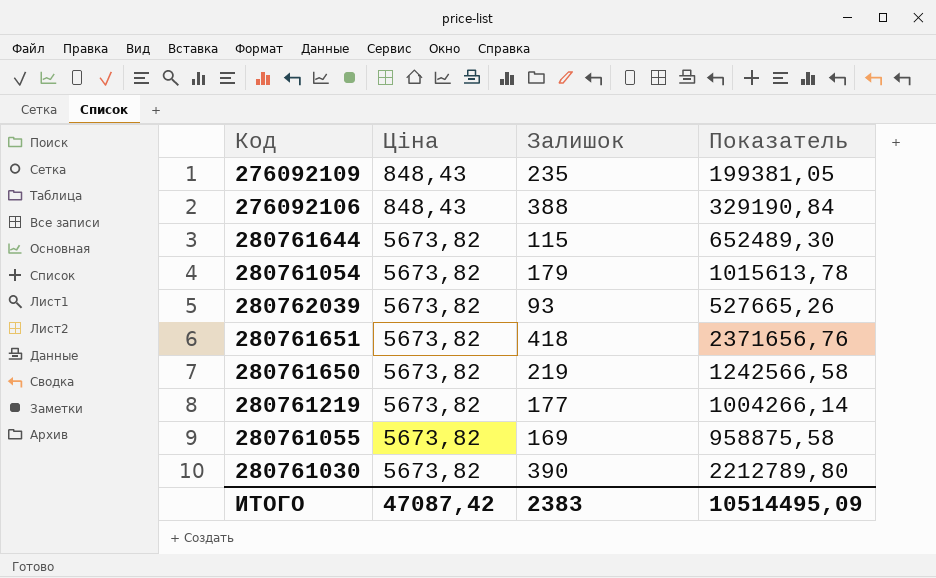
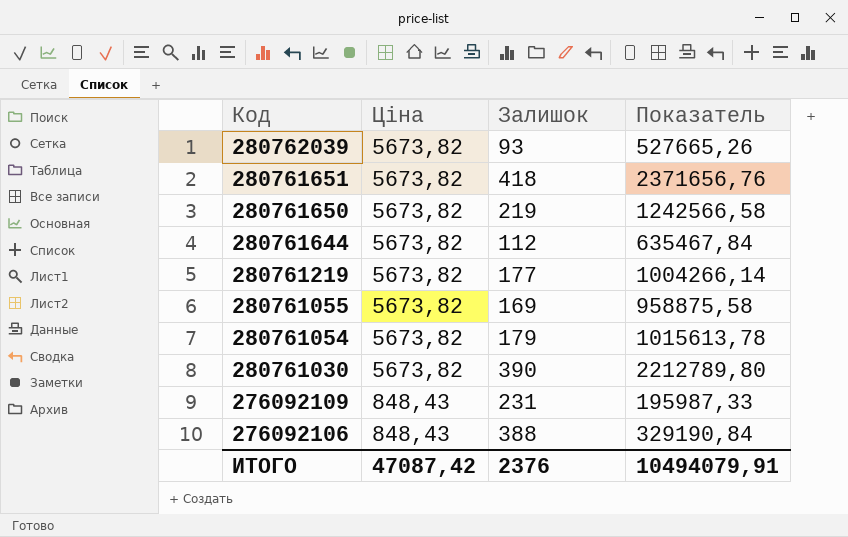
row order: Ціна ascending -> Код descending
280761644 | Залишок: 115 -> 112
280761644 | Показатель: 652489,30 -> 635467,84
276092109 | Залишок: 235 -> 231
276092109 | Показатель: 199381,05 -> 195987,33
ИТОГО | Залишок: 2383 -> 2376
ИТОГО | Показатель: 10514495,09 -> 10494079,91

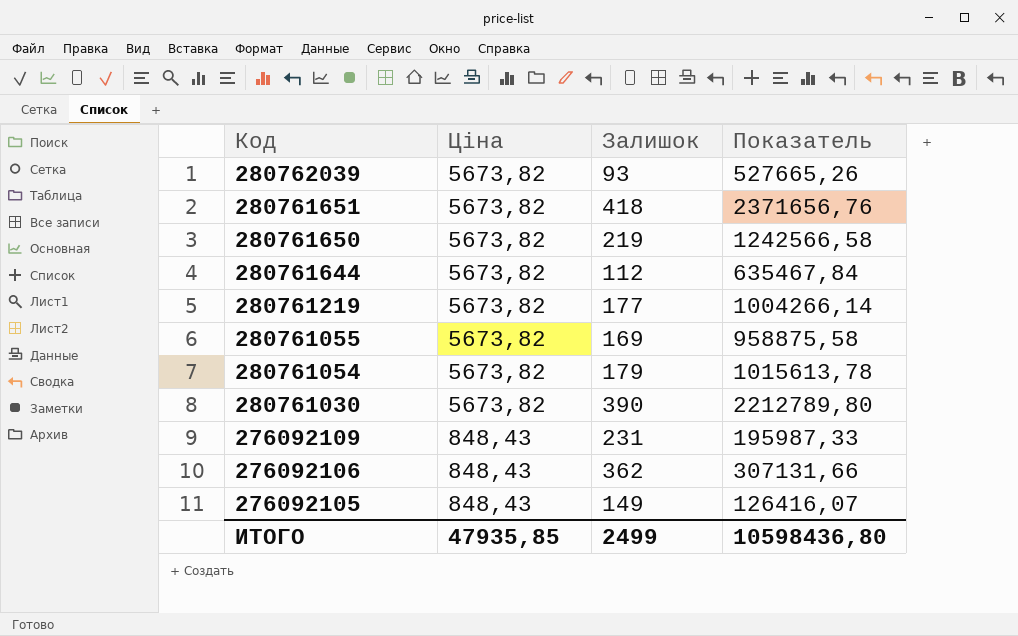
276092106 | Залишок: 388 -> 362
276092106 | Показатель: 329190,84 -> 307131,66
row 276092105: none -> 848,43 | 149 | 126416,07
ИТОГО | Ціна: 47087,42 -> 47935,85
ИТОГО | Залишок: 2376 -> 2499
ИТОГО | Показатель: 10494079,91 -> 10598436,80

